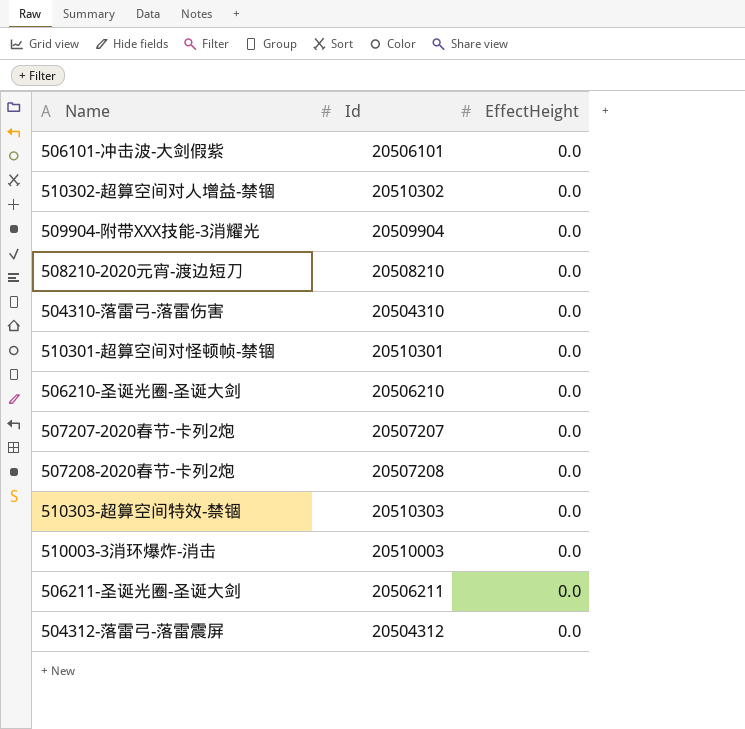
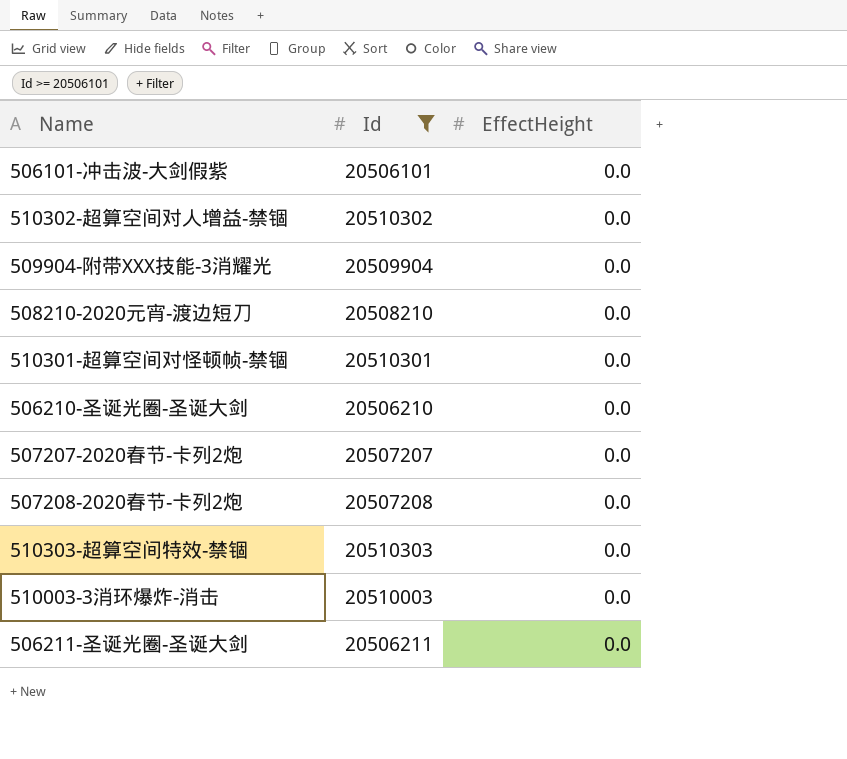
filter: none -> Id >= 20506101

